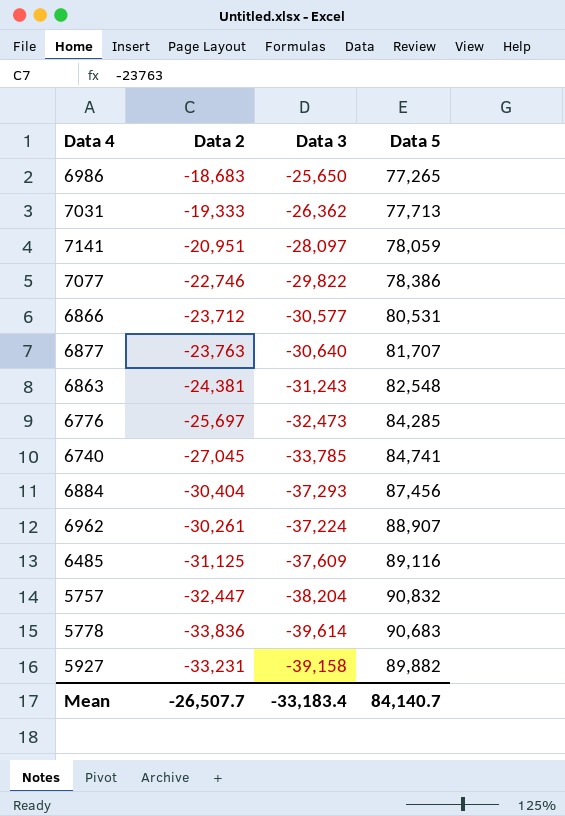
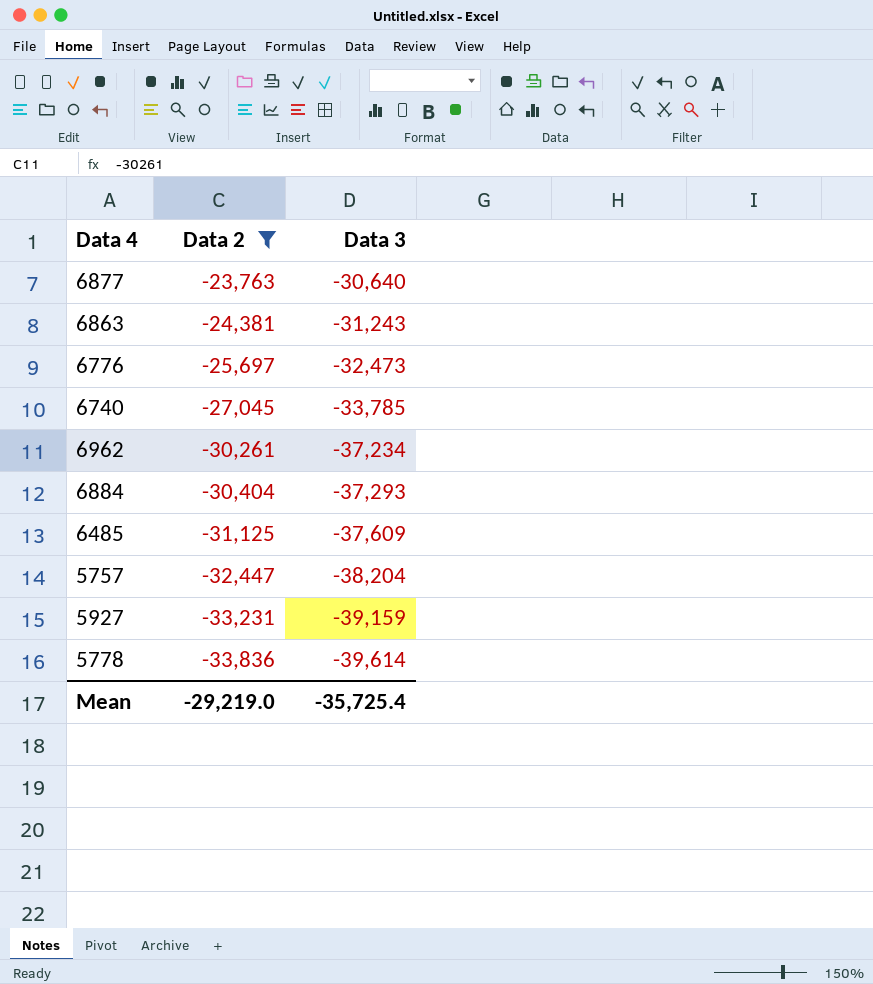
filter: none -> Data 2 <= -23,763
row order: none -> Data 2 descending
column Data 5 | position: 4 -> none
6962 | Data 3: -37,224 -> -37,234
5927 | Data 3: -39,158 -> -39,159
Mean | Data 2: -26,507.7 -> -29,219.0
Mean | Data 3: -33,183.4 -> -35,725.4

